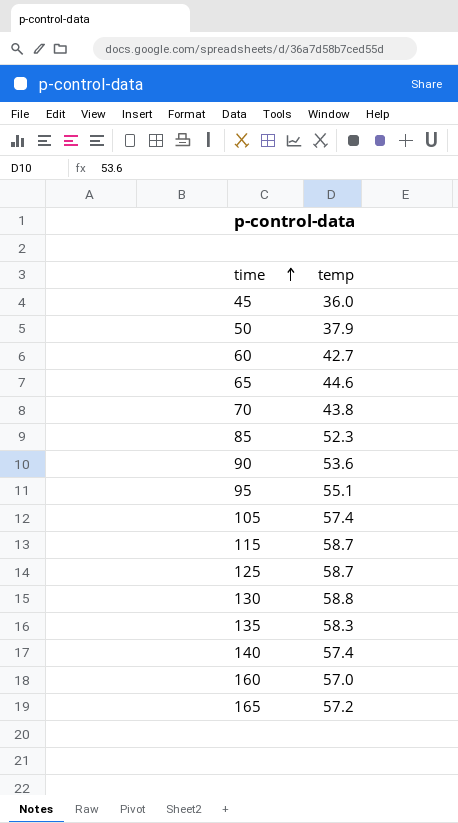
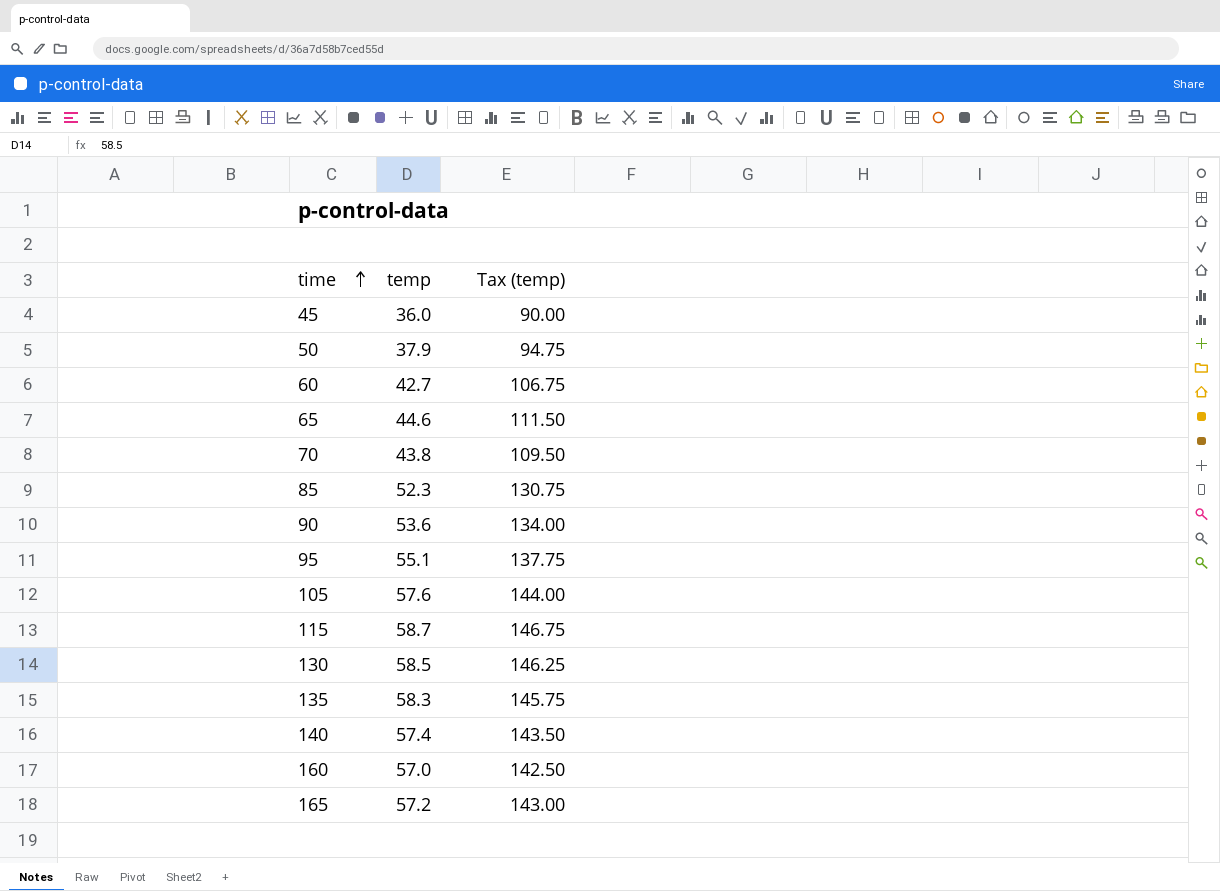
column Tax (temp) | formula: none -> [temp] * 2.5
row 125: 58.7 -> none
105 | temp: 57.4 -> 57.6
130 | temp: 58.8 -> 58.5

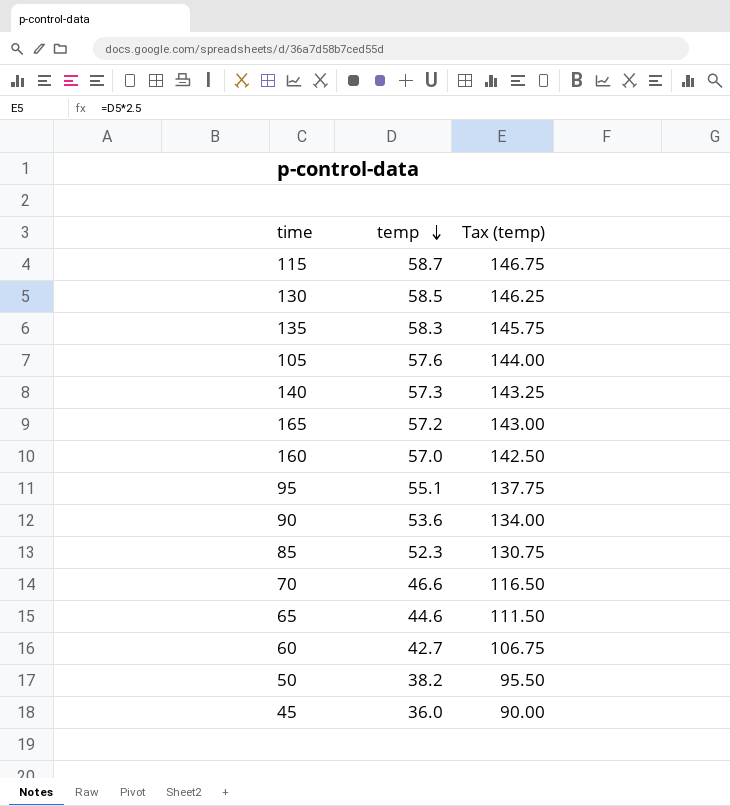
row order: time ascending -> temp descending
140 | temp: 57.4 -> 57.3
140 | Tax (temp): 143.50 -> 143.25
70 | temp: 43.8 -> 46.6
70 | Tax (temp): 109.50 -> 116.50
50 | temp: 37.9 -> 38.2
50 | Tax (temp): 94.75 -> 95.50

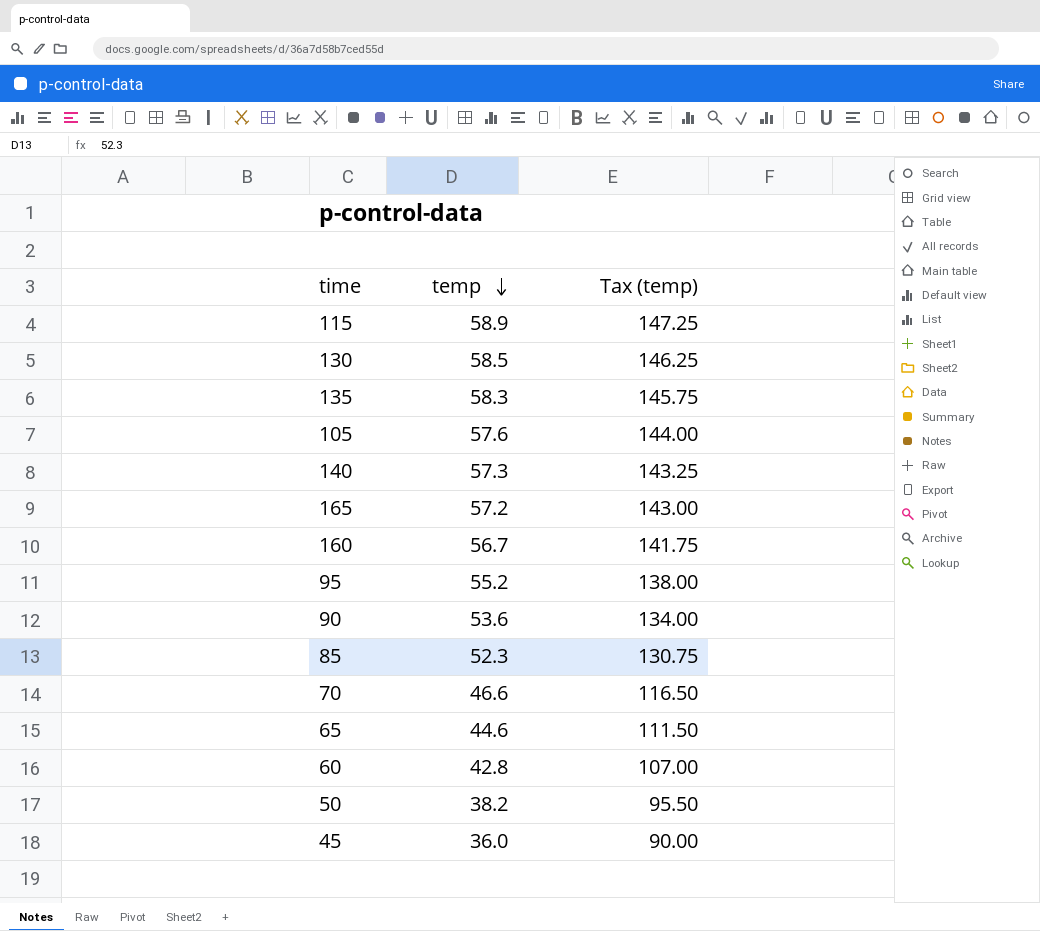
115 | temp: 58.7 -> 58.9
115 | Tax (temp): 146.75 -> 147.25
160 | temp: 57.0 -> 56.7
160 | Tax (temp): 142.50 -> 141.75
95 | temp: 55.1 -> 55.2
95 | Tax (temp): 137.75 -> 138.00
60 | temp: 42.7 -> 42.8
60 | Tax (temp): 106.75 -> 107.00

